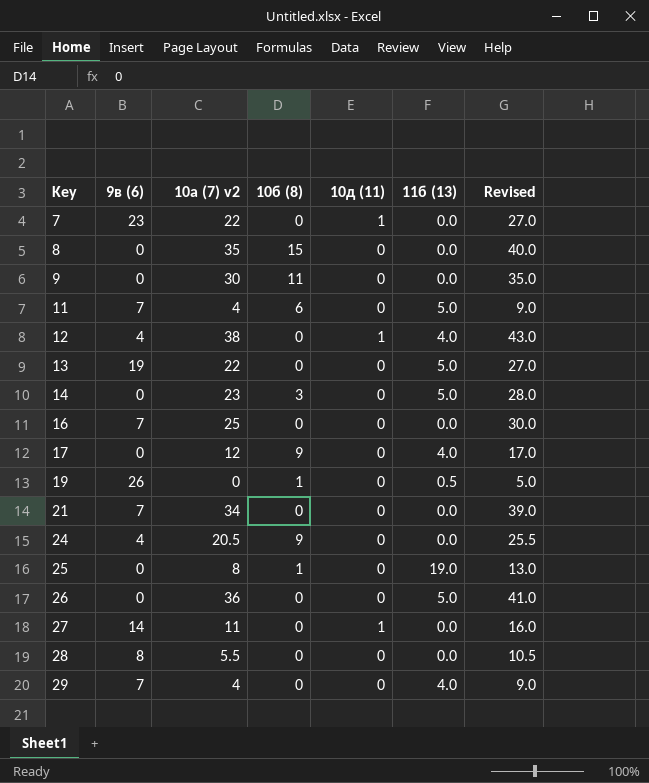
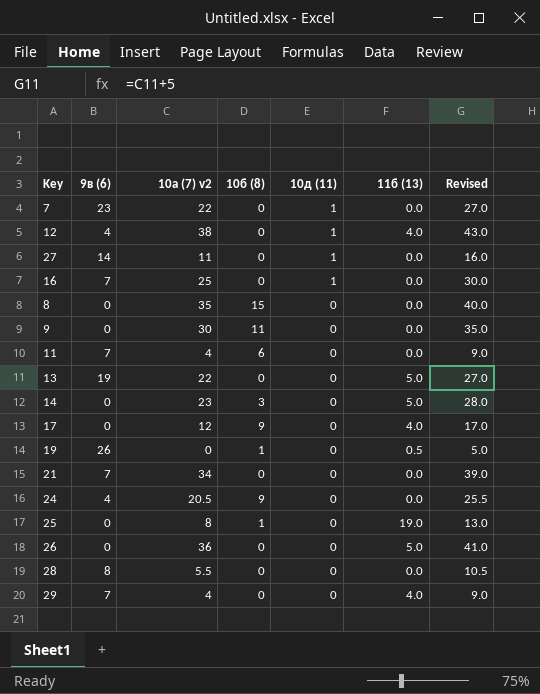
row order: Key ascending -> 10д (11) descending
16 | 10д (11): 0 -> 1
11 | 11б (13): 5.0 -> 0.0

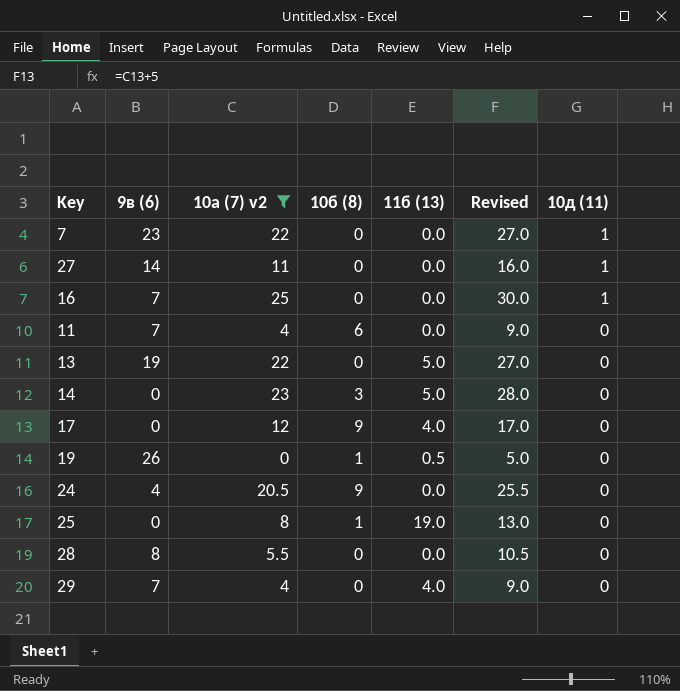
filter: none -> 10а (7) v2 <= 25
column 10д (11) | position: 5 -> 7

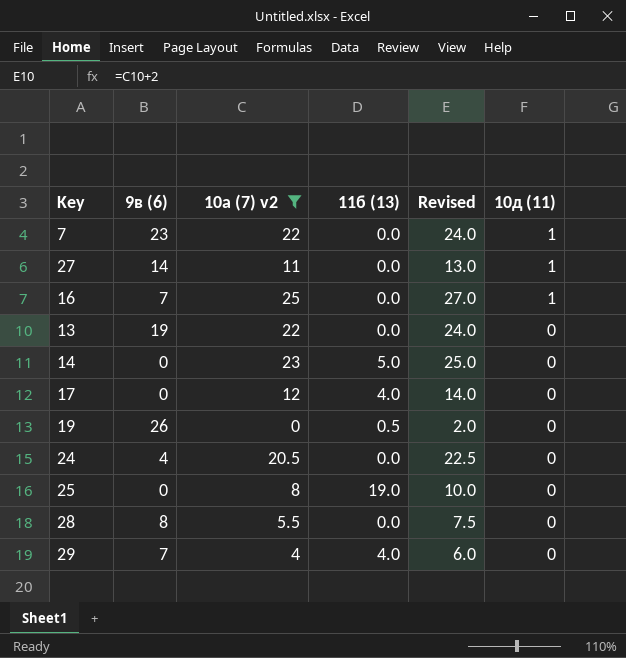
column 10б (8) | position: 4 -> none
column Revised | formula: [10а (7) v2] + 5 -> [10а (7) v2] + 2
row 11: 7 | 4 | 6 | 0.0 | 9.0 | 0 -> none
13 | 11б (13): 5.0 -> 0.0

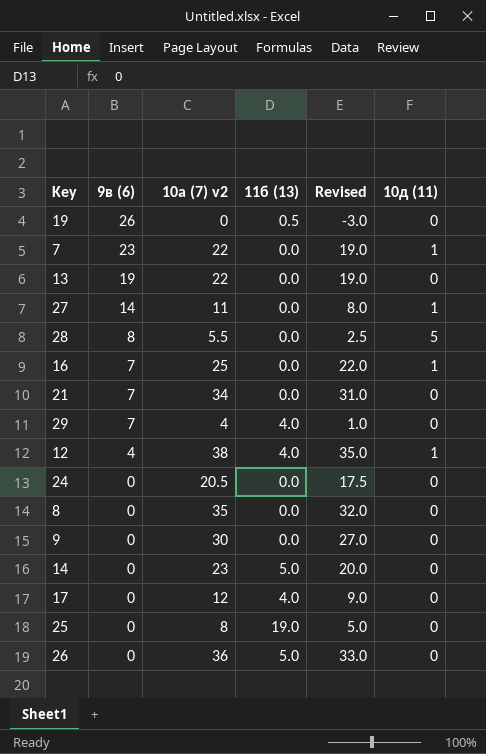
filter: 10а (7) v2 <= 25 -> none
row order: 10д (11) descending -> 9в (6) descending
column Revised | formula: [10а (7) v2] + 2 -> [10а (7) v2] - 3
28 | 10д (11): 0 -> 5
24 | 9в (6): 4 -> 0

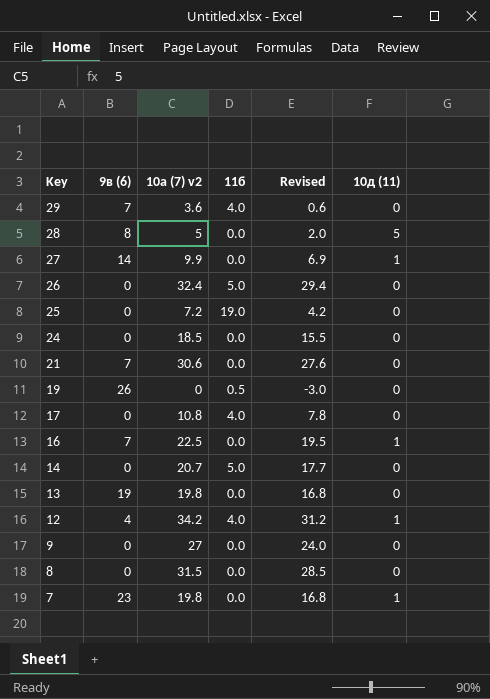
row order: 9в (6) descending -> Key descending
column name: 11б (13) -> 11б
29 | 10а (7) v2: 4 -> 3.6
29 | Revised: 1.0 -> 0.6
28 | 10а (7) v2: 5.5 -> 5
28 | Revised: 2.5 -> 2.0
27 | 10а (7) v2: 11 -> 9.9
27 | Revised: 8.0 -> 6.9
26 | 10а (7) v2: 36 -> 32.4
26 | Revised: 33.0 -> 29.4
25 | 10а (7) v2: 8 -> 7.2
25 | Revised: 5.0 -> 4.2
24 | 10а (7) v2: 20.5 -> 18.5
24 | Revised: 17.5 -> 15.5
21 | 10а (7) v2: 34 -> 30.6
21 | Revised: 31.0 -> 27.6
17 | 10а (7) v2: 12 -> 10.8
17 | Revised: 9.0 -> 7.8
16 | 10а (7) v2: 25 -> 22.5
16 | Revised: 22.0 -> 19.5
14 | 10а (7) v2: 23 -> 20.7
14 | Revised: 20.0 -> 17.7
13 | 10а (7) v2: 22 -> 19.8
13 | Revised: 19.0 -> 16.8
12 | 10а (7) v2: 38 -> 34.2
12 | Revised: 35.0 -> 31.2
9 | 10а (7) v2: 30 -> 27
9 | Revised: 27.0 -> 24.0
8 | 10а (7) v2: 35 -> 31.5
8 | Revised: 32.0 -> 28.5
7 | 10а (7) v2: 22 -> 19.8
7 | Revised: 19.0 -> 16.8

